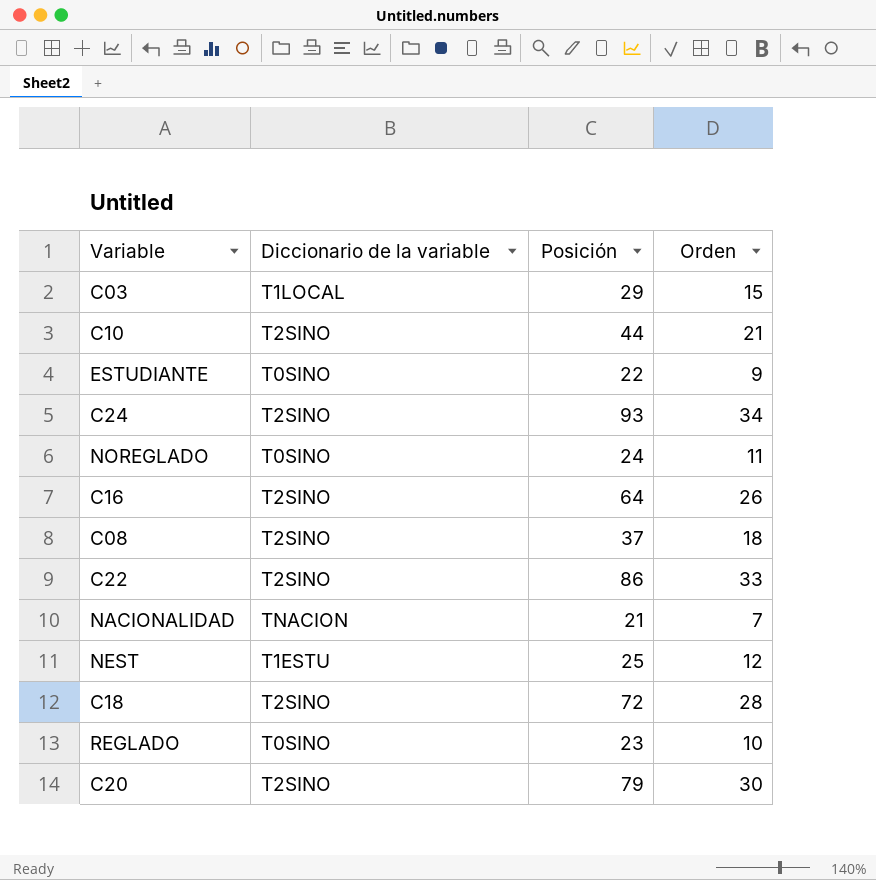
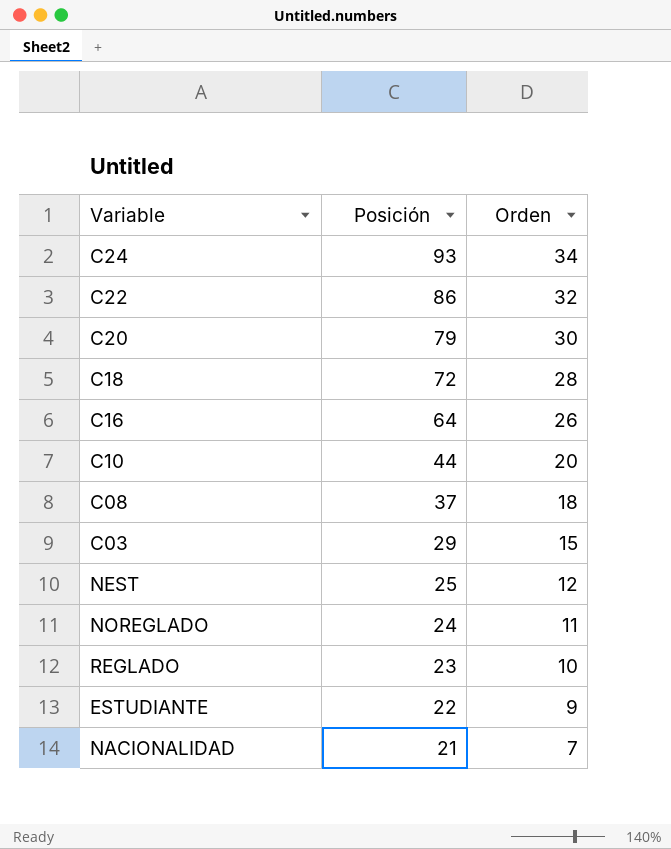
row order: none -> Posición descending
column Diccionario de la variable | position: 2 -> none
C22 | Orden: 33 -> 32
C10 | Orden: 21 -> 20

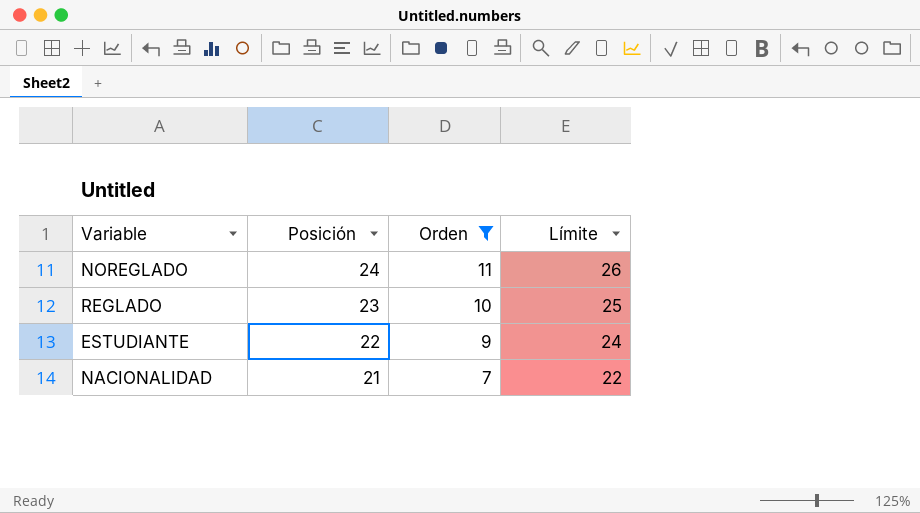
filter: none -> Orden <= 11
column Límite | formula: none -> [Orden] + 15

